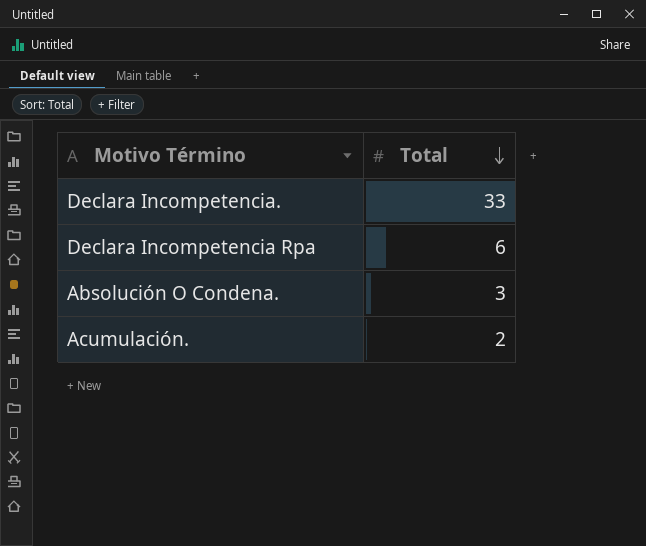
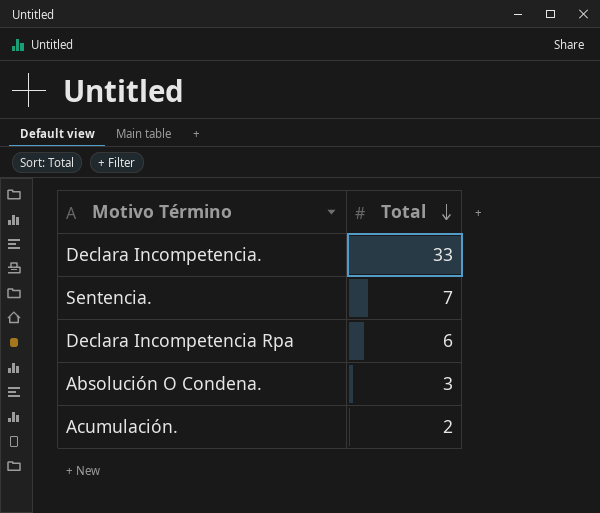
row Sentencia.: none -> 7

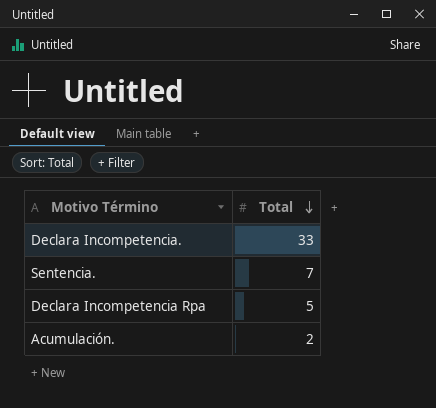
row Absolución O Condena.: 3 -> none
Declara Incompetencia Rpa | Total: 6 -> 5

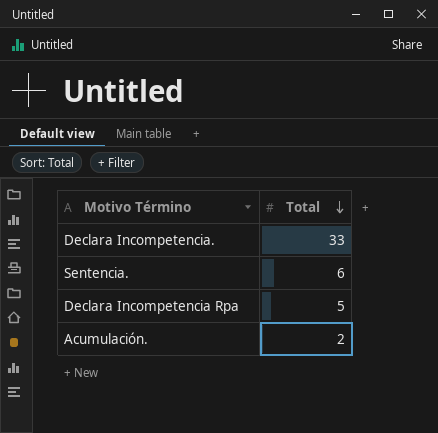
Sentencia. | Total: 7 -> 6

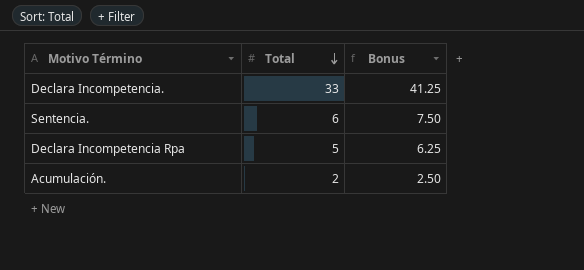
column Bonus | formula: none -> [Total] * 1.25

